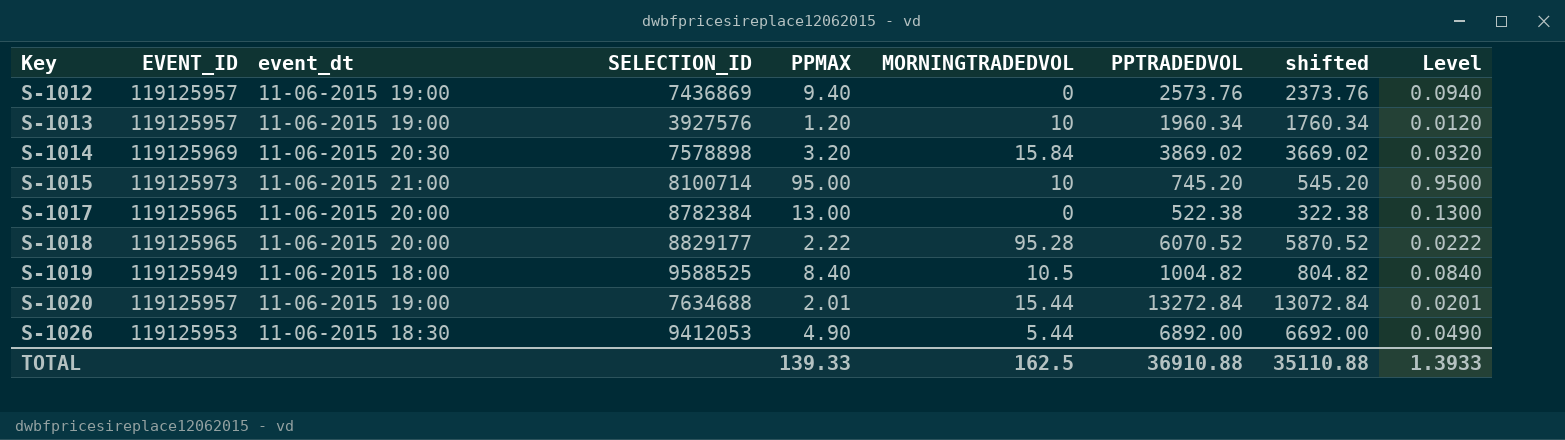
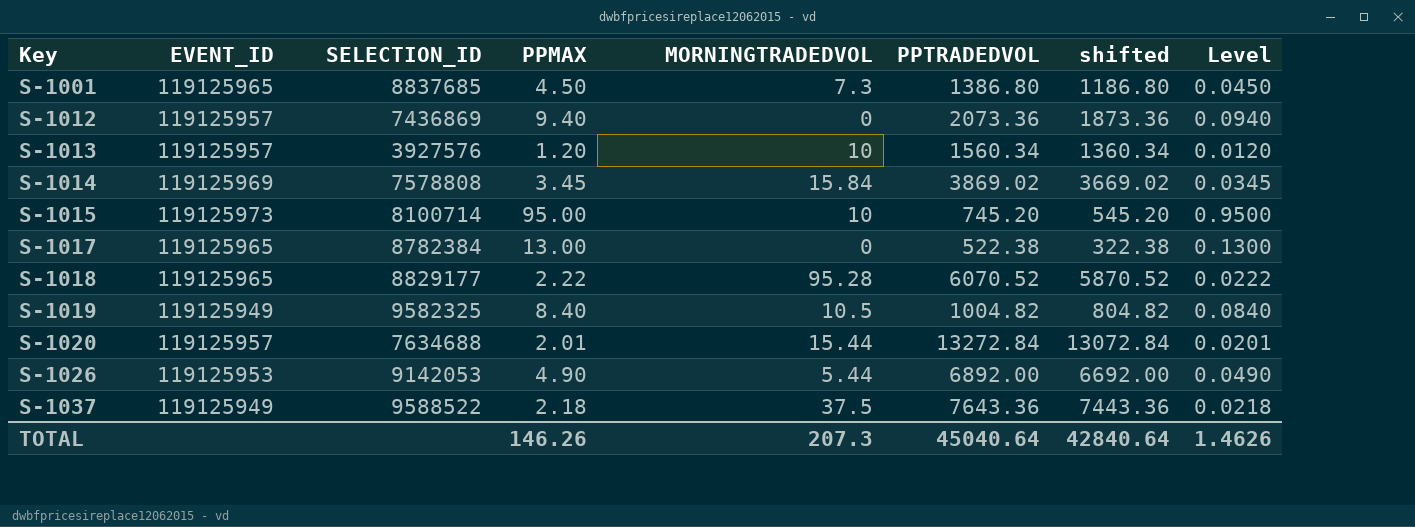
column event_dt | position: 3 -> none
row S-1001: none -> 119125965 | 8837685 | 4.50 | 7.3 | 1386.80 | 1186.80 | 0.0450
S-1012 | PPTRADEDVOL: 2573.76 -> 2073.36
S-1012 | shifted: 2373.76 -> 1873.36
S-1013 | PPTRADEDVOL: 1960.34 -> 1560.34
S-1013 | shifted: 1760.34 -> 1360.34
S-1014 | SELECTION_ID: 7578898 -> 7578808
S-1014 | PPMAX: 3.20 -> 3.45
S-1014 | Level: 0.0320 -> 0.0345
S-1019 | SELECTION_ID: 9588525 -> 9582325
S-1026 | SELECTION_ID: 9412053 -> 9142053
row S-1037: none -> 119125949 | 9588522 | 2.18 | 37.5 | 7643.36 | 7443.36 | 0.0218
TOTAL | PPMAX: 139.33 -> 146.26
TOTAL | MORNINGTRADEDVOL: 162.5 -> 207.3
TOTAL | PPTRADEDVOL: 36910.88 -> 45040.64
TOTAL | shifted: 35110.88 -> 42840.64
TOTAL | Level: 1.3933 -> 1.4626

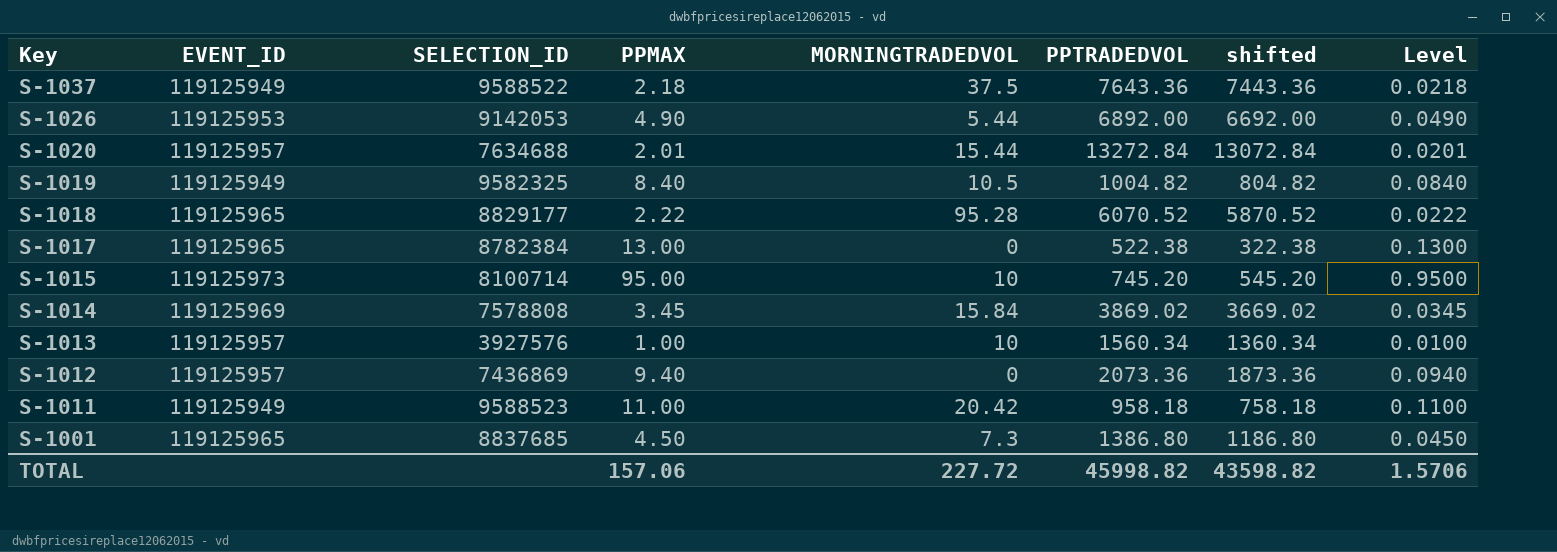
row order: Key ascending -> Key descending
S-1013 | PPMAX: 1.20 -> 1.00
S-1013 | Level: 0.0120 -> 0.0100
row S-1011: none -> 119125949 | 9588523 | 11.00 | 20.42 | 958.18 | 758.18 | 0.1100
TOTAL | PPMAX: 146.26 -> 157.06
TOTAL | MORNINGTRADEDVOL: 207.3 -> 227.72
TOTAL | PPTRADEDVOL: 45040.64 -> 45998.82
TOTAL | shifted: 42840.64 -> 43598.82
TOTAL | Level: 1.4626 -> 1.5706

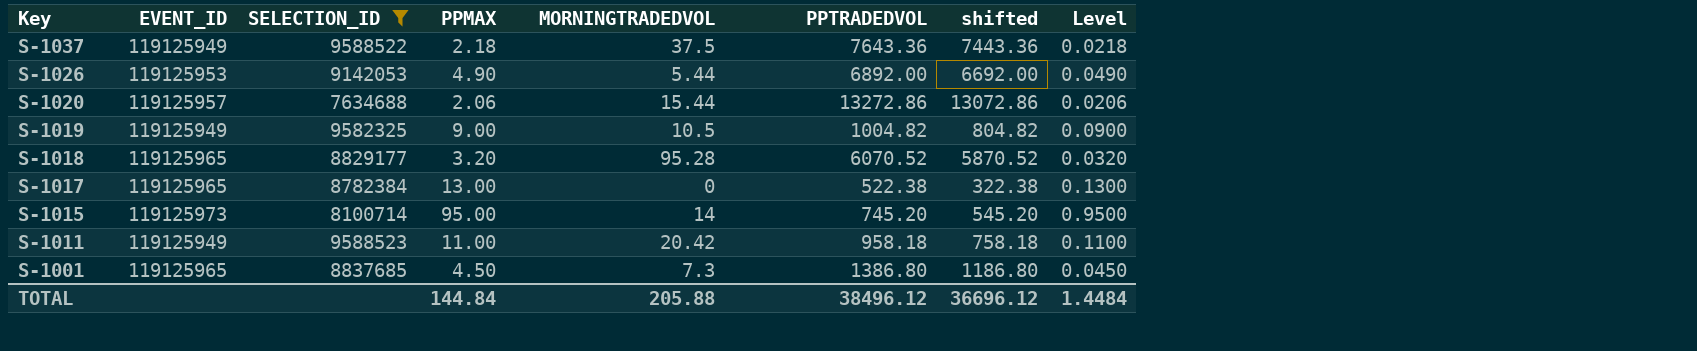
filter: none -> SELECTION_ID >= 7634688
S-1020 | PPMAX: 2.01 -> 2.06
S-1020 | PPTRADEDVOL: 13272.84 -> 13272.86
S-1020 | shifted: 13072.84 -> 13072.86
S-1020 | Level: 0.0201 -> 0.0206
S-1019 | PPMAX: 8.40 -> 9.00
S-1019 | Level: 0.0840 -> 0.0900
S-1018 | PPMAX: 2.22 -> 3.20
S-1018 | Level: 0.0222 -> 0.0320
S-1015 | MORNINGTRADEDVOL: 10 -> 14
TOTAL | PPMAX: 157.06 -> 144.84
TOTAL | MORNINGTRADEDVOL: 227.72 -> 205.88
TOTAL | PPTRADEDVOL: 45998.82 -> 38496.12
TOTAL | shifted: 43598.82 -> 36696.12
TOTAL | Level: 1.5706 -> 1.4484

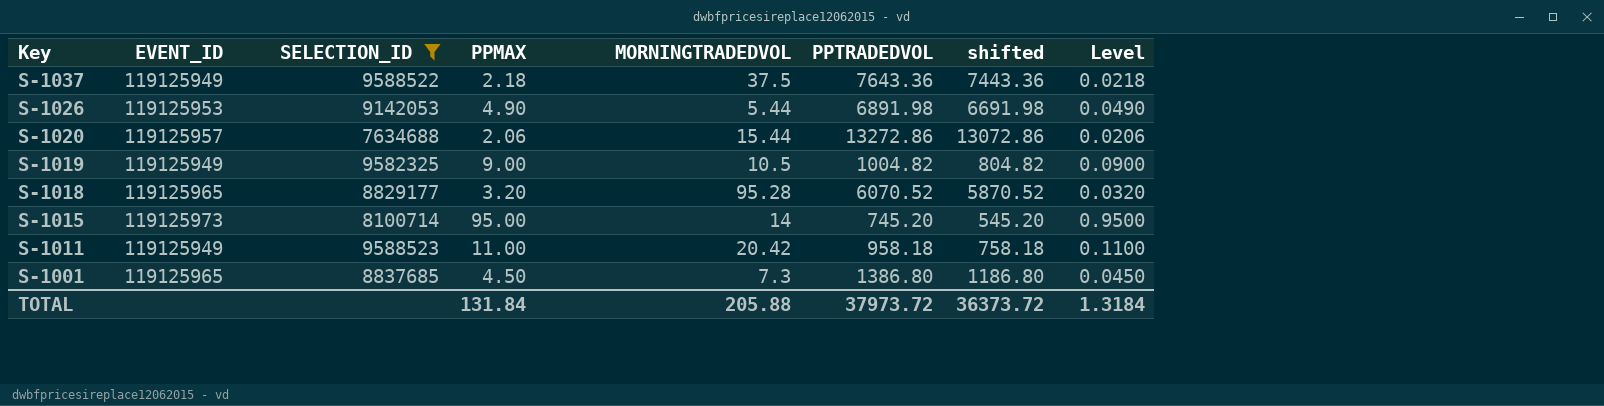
row S-1017: 119125965 | 8782384 | 13.00 | 0 | 522.38 | 322.38 | 0.1300 -> none
S-1026 | PPTRADEDVOL: 6892.00 -> 6891.98
S-1026 | shifted: 6692.00 -> 6691.98
TOTAL | PPMAX: 144.84 -> 131.84
TOTAL | PPTRADEDVOL: 38496.12 -> 37973.72
TOTAL | shifted: 36696.12 -> 36373.72
TOTAL | Level: 1.4484 -> 1.3184

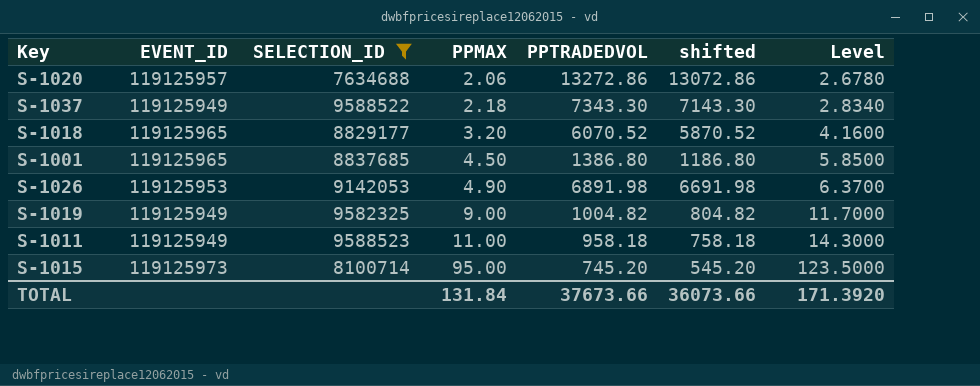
row order: Key descending -> PPMAX ascending
column MORNINGTRADEDVOL | position: 5 -> none
column Level | formula: [PPMAX] * 0.01 -> [PPMAX] * 1.3
S-1037 | PPTRADEDVOL: 7643.36 -> 7343.30
S-1037 | shifted: 7443.36 -> 7143.30
TOTAL | PPTRADEDVOL: 37973.72 -> 37673.66
TOTAL | shifted: 36373.72 -> 36073.66
TOTAL | Level: 1.3184 -> 171.3920

